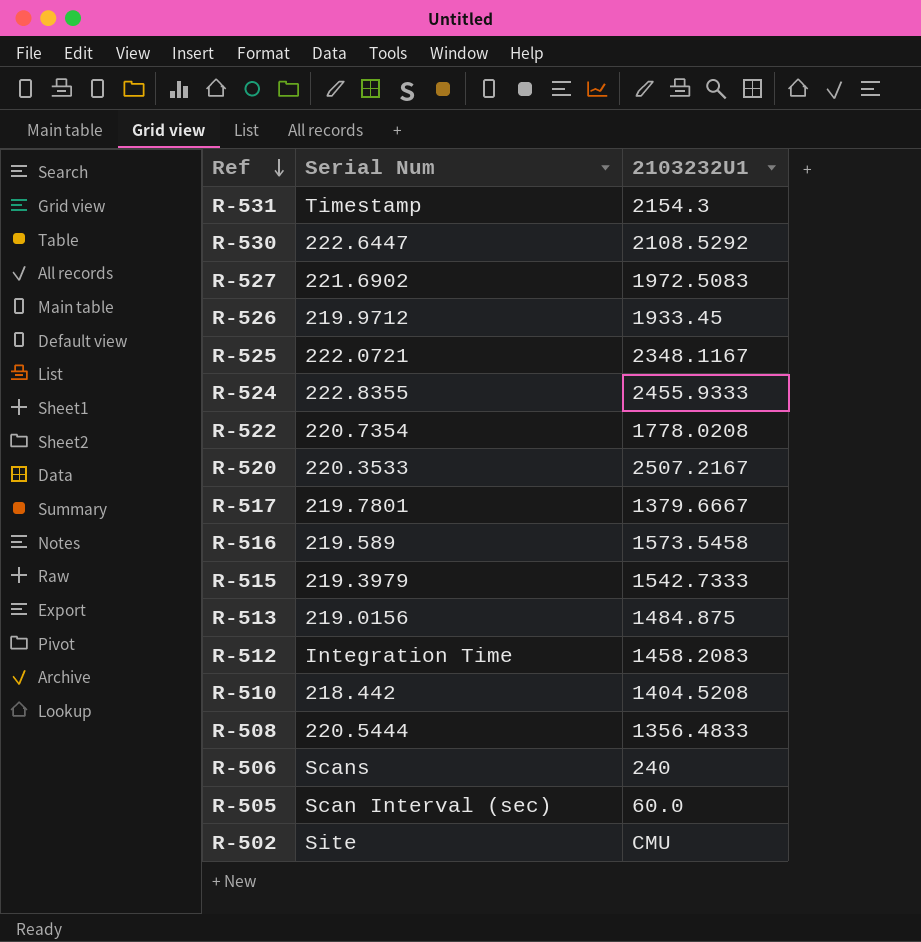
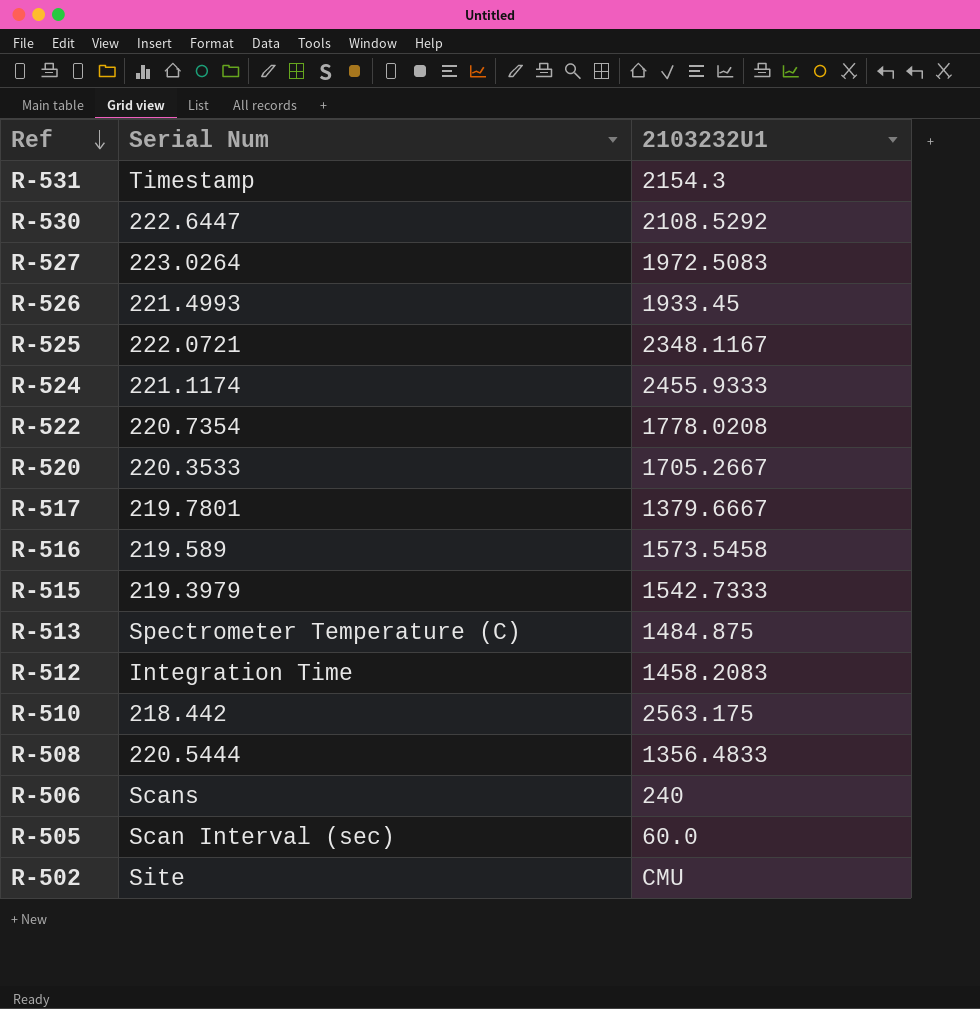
R-527 | Serial Num: 221.6902 -> 223.0264
R-526 | Serial Num: 219.9712 -> 221.4993
R-524 | Serial Num: 222.8355 -> 221.1174
R-520 | 2103232U1: 2507.2167 -> 1705.2667
R-513 | Serial Num: 219.0156 -> Spectrometer Temperature (C)
R-510 | 2103232U1: 1404.5208 -> 2563.175

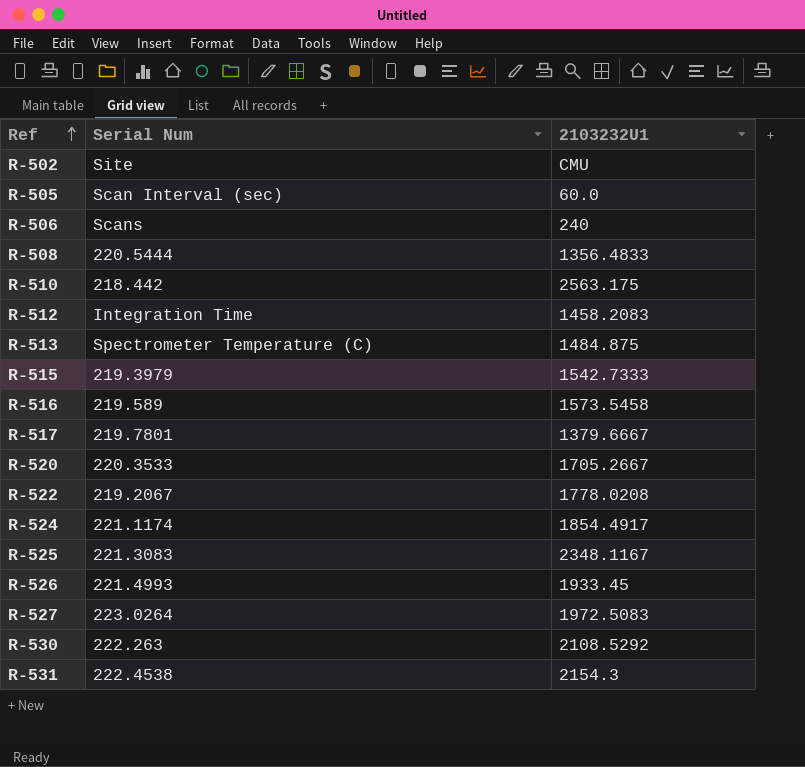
row order: Ref descending -> Ref ascending
R-522 | Serial Num: 220.7354 -> 219.2067
R-524 | 2103232U1: 2455.9333 -> 1854.4917
R-525 | Serial Num: 222.0721 -> 221.3083
R-530 | Serial Num: 222.6447 -> 222.263
R-531 | Serial Num: Timestamp -> 222.4538

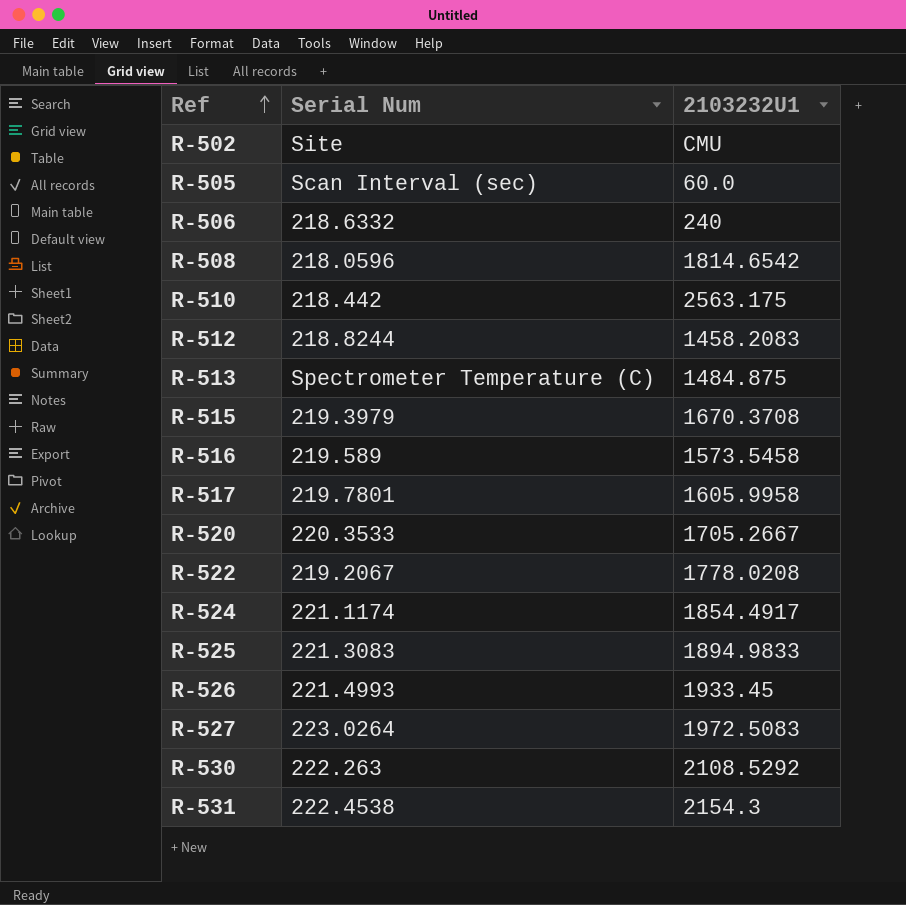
R-506 | Serial Num: Scans -> 218.6332
R-508 | Serial Num: 220.5444 -> 218.0596
R-508 | 2103232U1: 1356.4833 -> 1814.6542
R-512 | Serial Num: Integration Time -> 218.8244
R-515 | 2103232U1: 1542.7333 -> 1670.3708
R-517 | 2103232U1: 1379.6667 -> 1605.9958
R-525 | 2103232U1: 2348.1167 -> 1894.9833

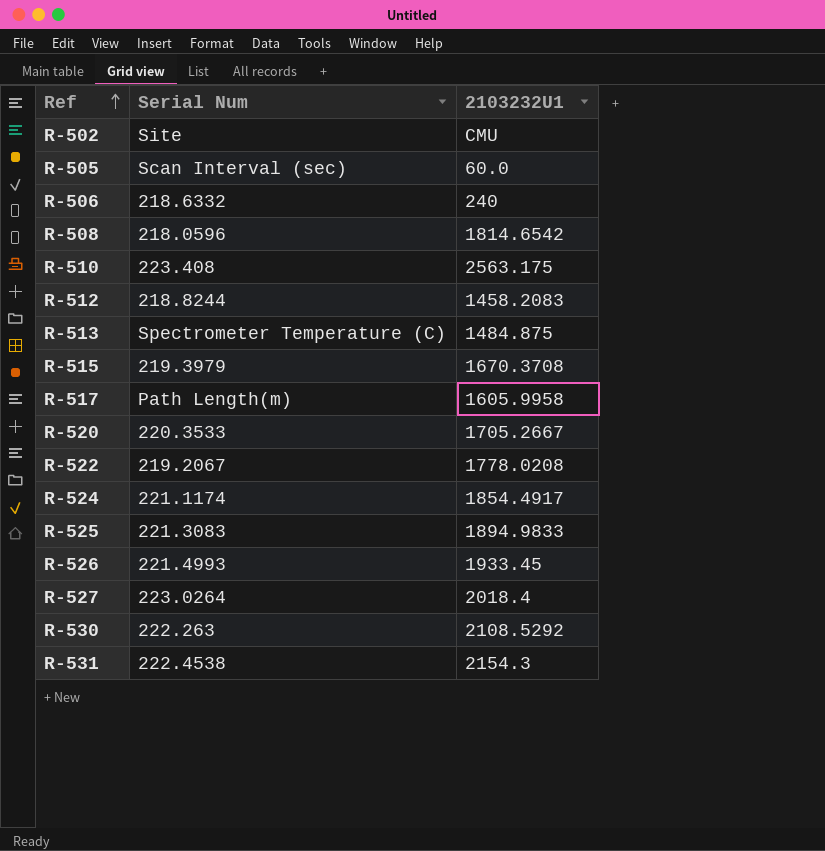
row R-516: 219.589 | 1573.5458 -> none
R-510 | Serial Num: 218.442 -> 223.408
R-517 | Serial Num: 219.7801 -> Path Length(m)
R-527 | 2103232U1: 1972.5083 -> 2018.4

